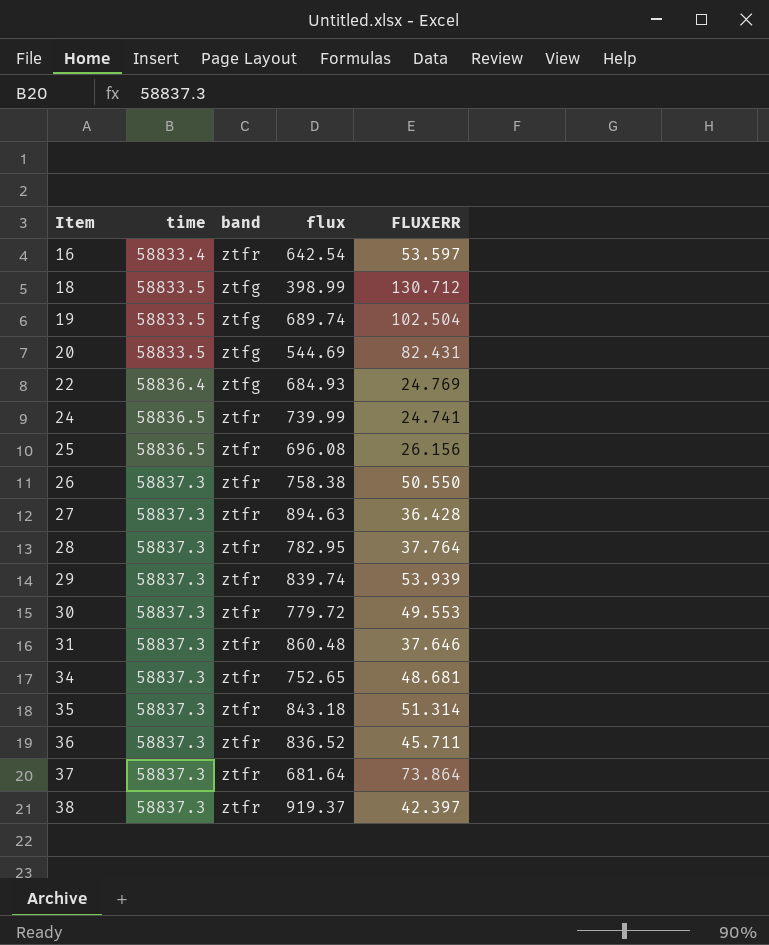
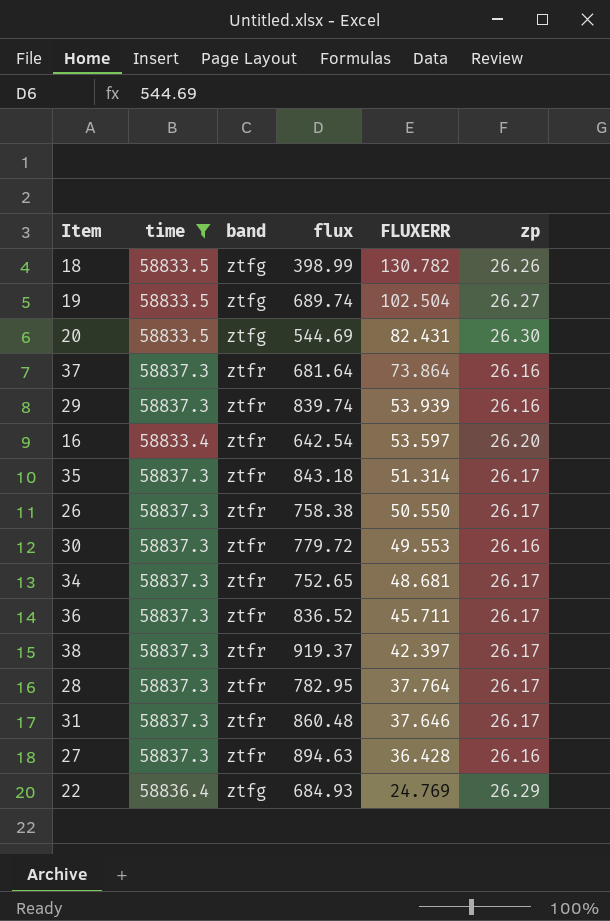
filter: none -> time != 58836.5
row order: Item ascending -> FLUXERR descending
column zp | position: none -> 6
18 | FLUXERR: 130.712 -> 130.782

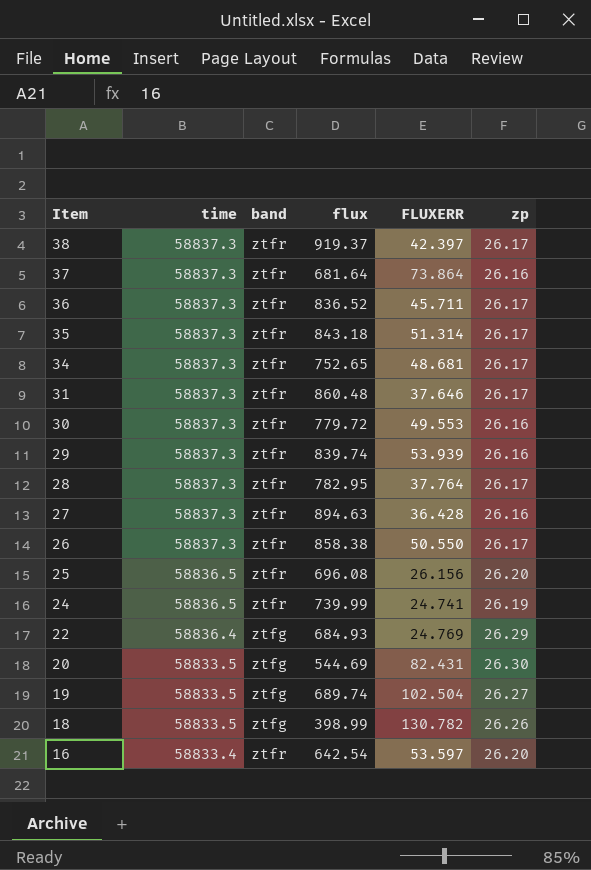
filter: time != 58836.5 -> none
row order: FLUXERR descending -> Item descending
26 | flux: 758.38 -> 858.38

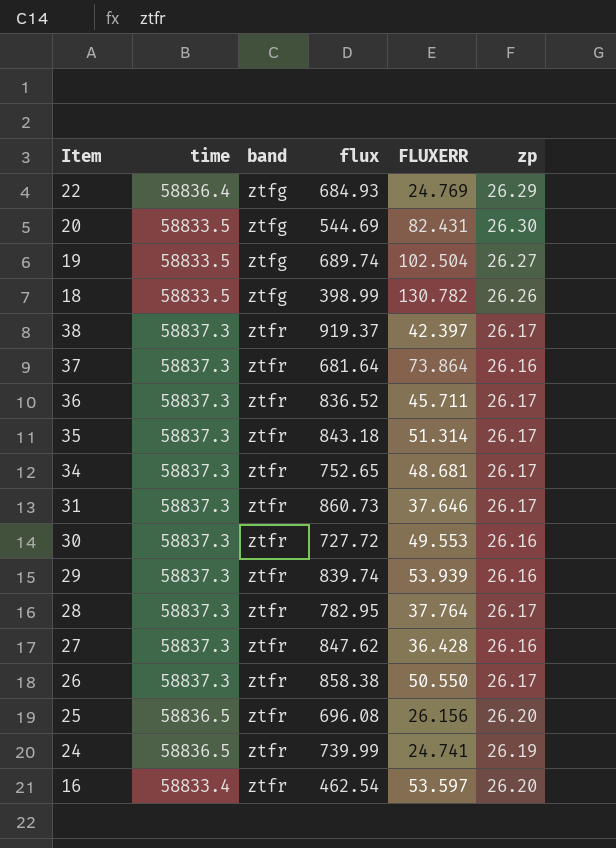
row order: Item descending -> band ascending
31 | flux: 860.48 -> 860.73
30 | flux: 779.72 -> 727.72
27 | flux: 894.63 -> 847.62
16 | flux: 642.54 -> 462.54

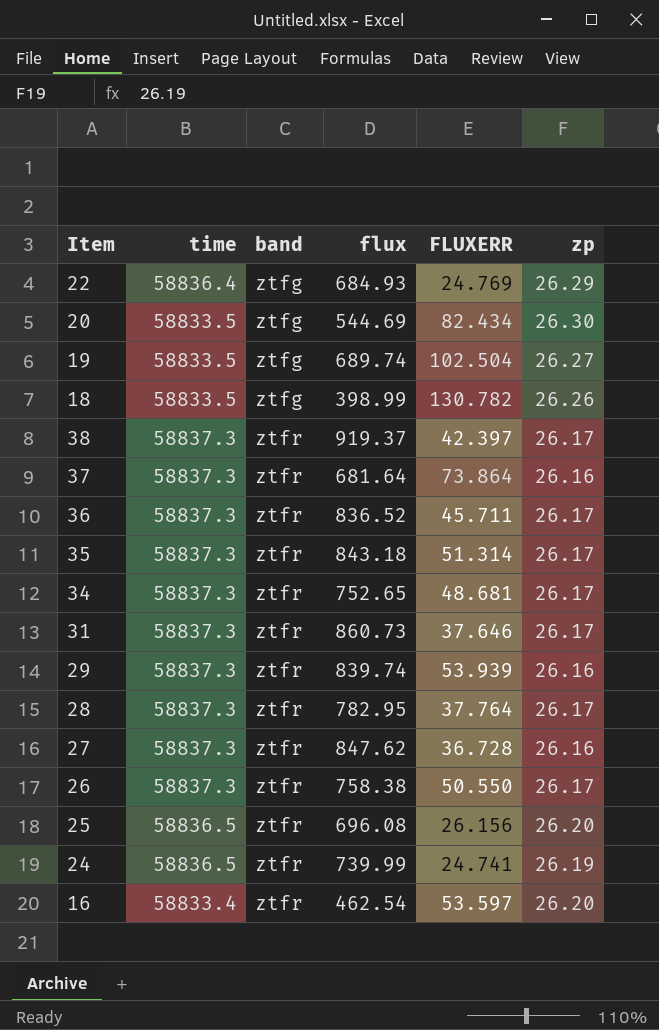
row 30: 58837.3 | ztfr | 727.72 | 49.553 | 26.16 -> none
20 | FLUXERR: 82.431 -> 82.434
27 | FLUXERR: 36.428 -> 36.728
26 | flux: 858.38 -> 758.38

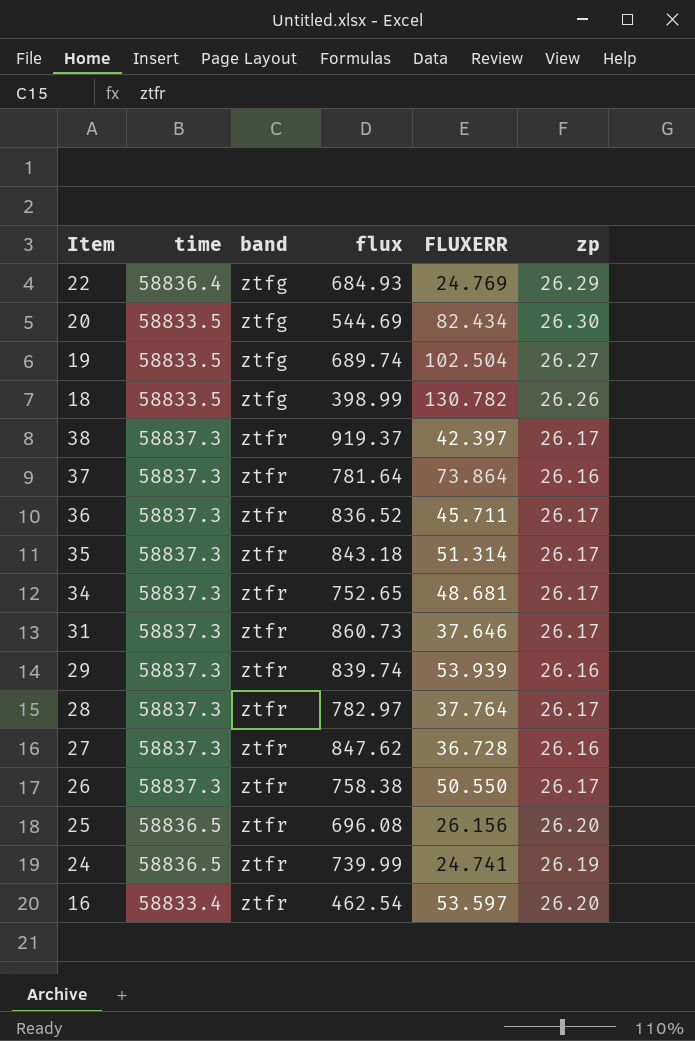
37 | flux: 681.64 -> 781.64
28 | flux: 782.95 -> 782.97

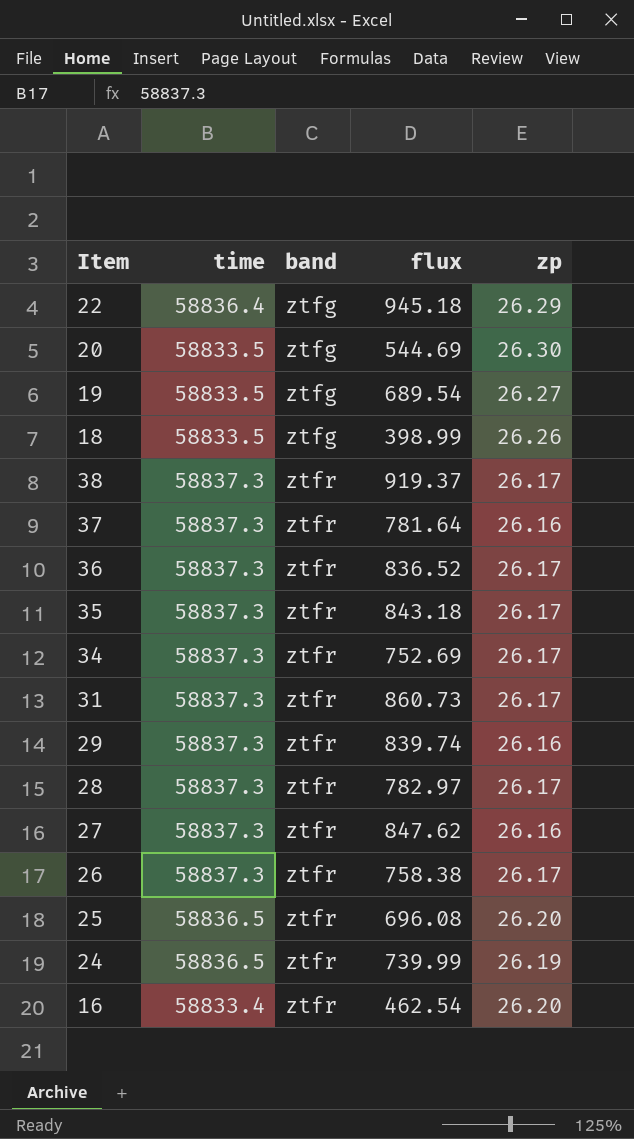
column FLUXERR | position: 5 -> none
22 | flux: 684.93 -> 945.18
19 | flux: 689.74 -> 689.54
34 | flux: 752.65 -> 752.69

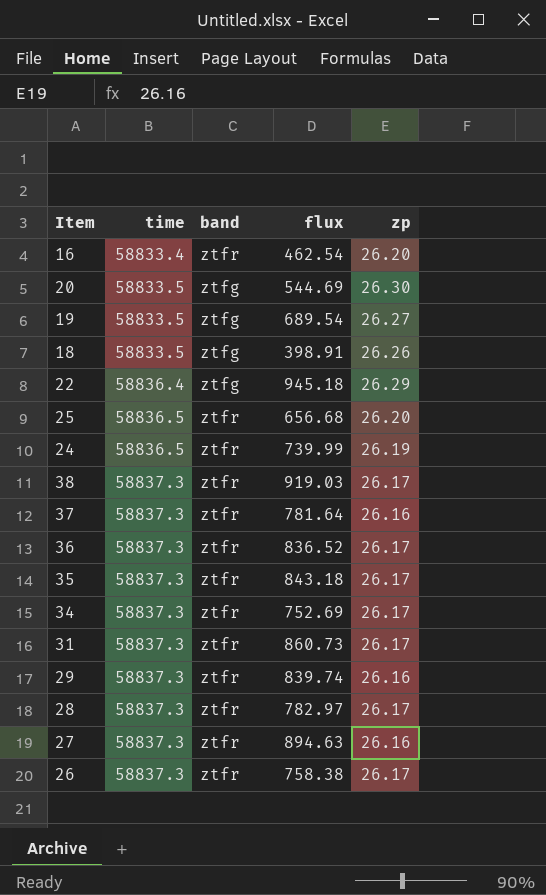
row order: band ascending -> time ascending
18 | flux: 398.99 -> 398.91
25 | flux: 696.08 -> 656.68
38 | flux: 919.37 -> 919.03
27 | flux: 847.62 -> 894.63

